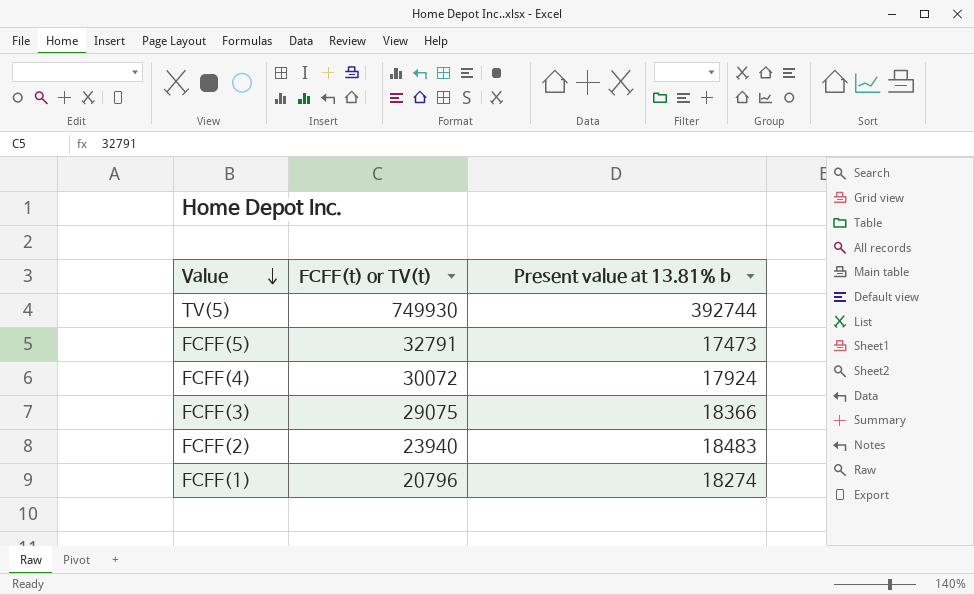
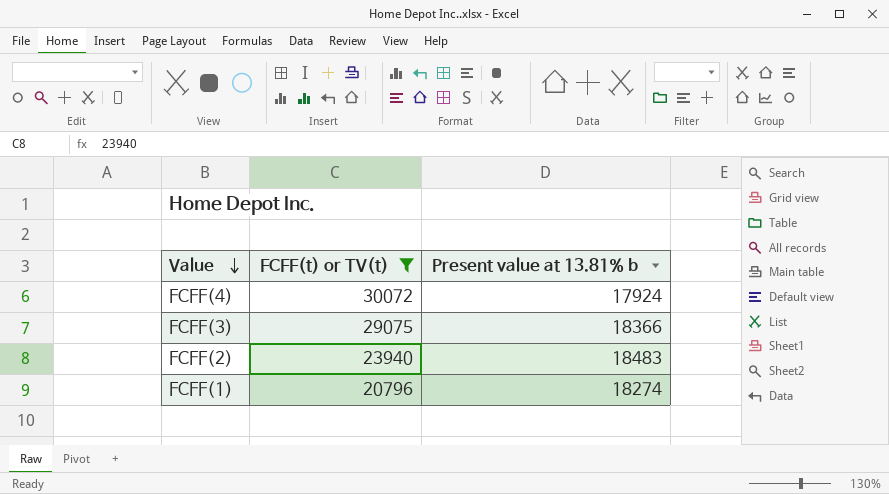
filter: none -> FCFF(t) or TV(t) <= 30072

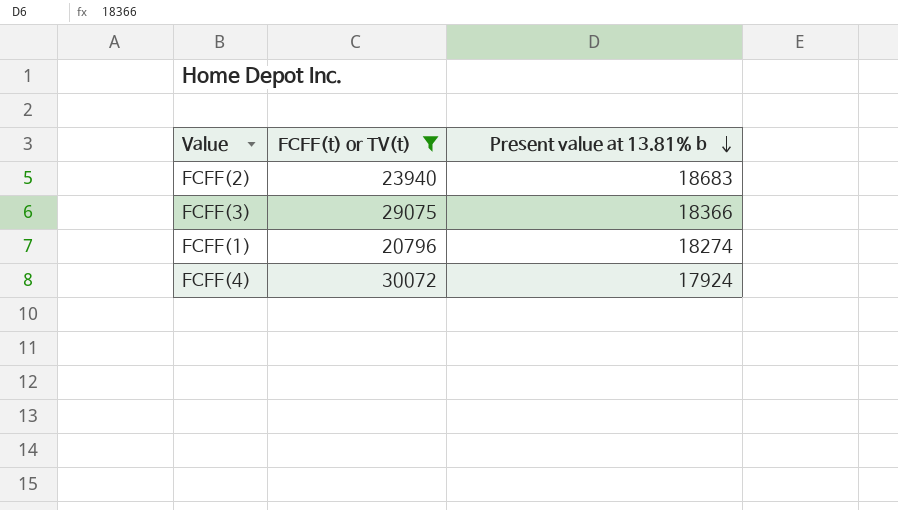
row order: Value descending -> Present value at 13.81% b descending
FCFF(2) | Present value at 13.81% b: 18483 -> 18683

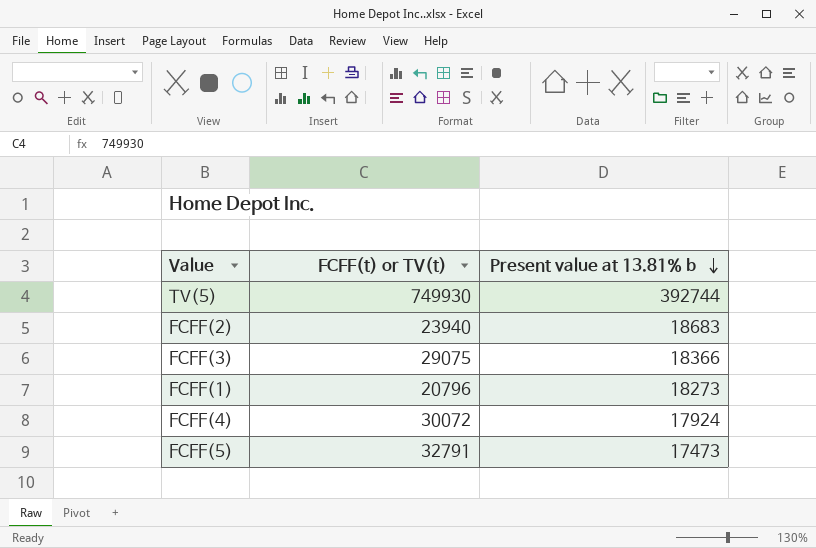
filter: FCFF(t) or TV(t) <= 30072 -> none
FCFF(1) | Present value at 13.81% b: 18274 -> 18273

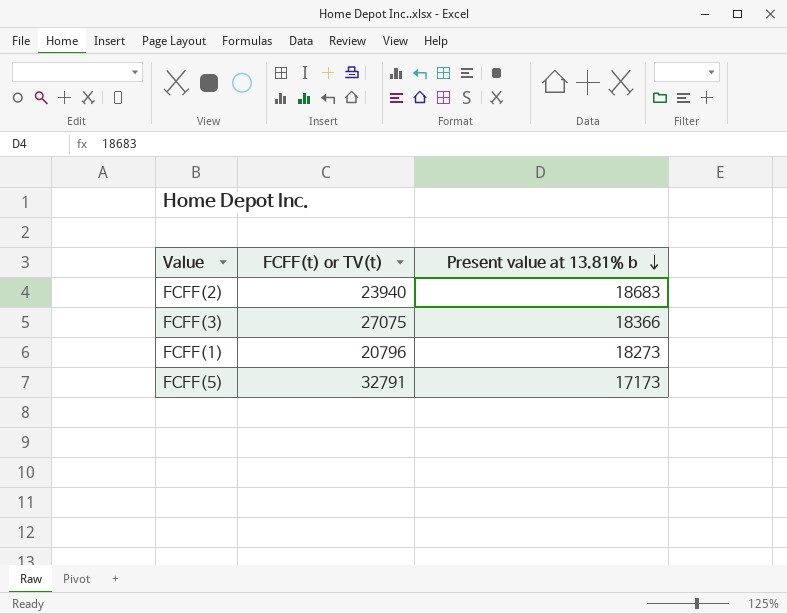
row TV(5): 749930 | 392744 -> none
row FCFF(4): 30072 | 17924 -> none
FCFF(3) | FCFF(t) or TV(t): 29075 -> 27075
FCFF(5) | Present value at 13.81% b: 17473 -> 17173

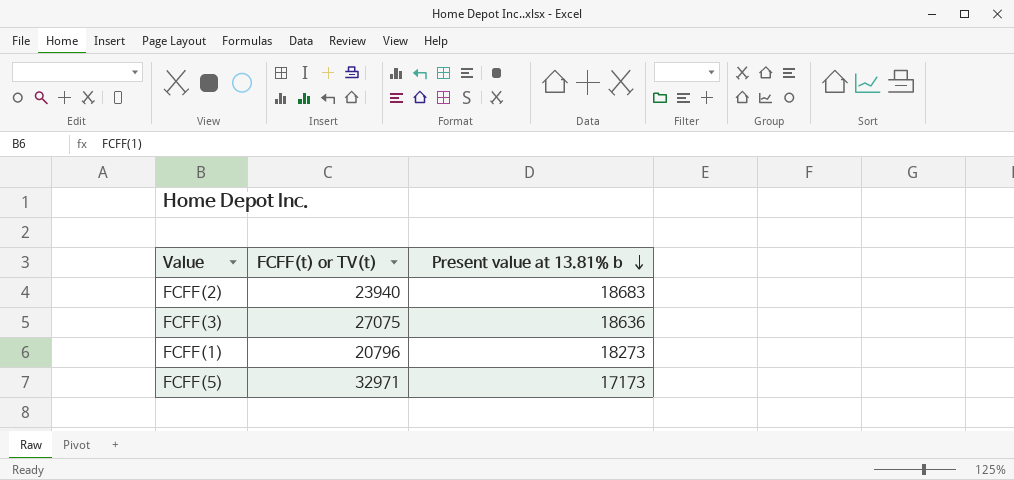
FCFF(3) | Present value at 13.81% b: 18366 -> 18636
FCFF(5) | FCFF(t) or TV(t): 32791 -> 32971

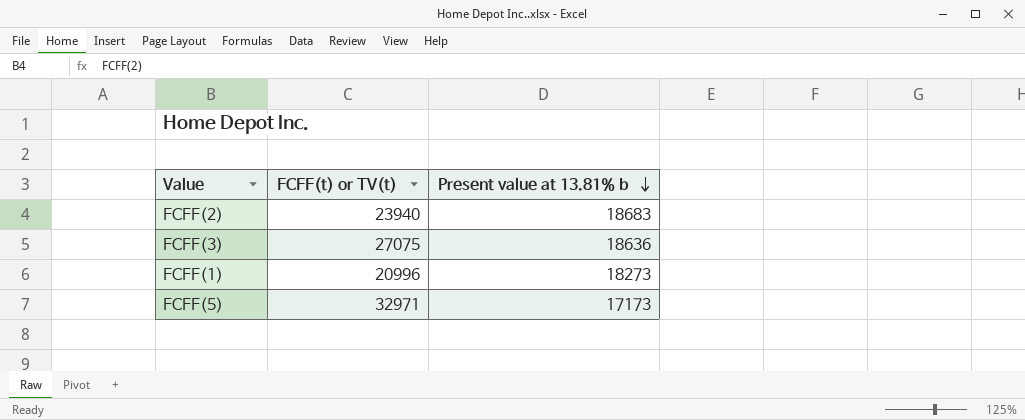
FCFF(1) | FCFF(t) or TV(t): 20796 -> 20996

